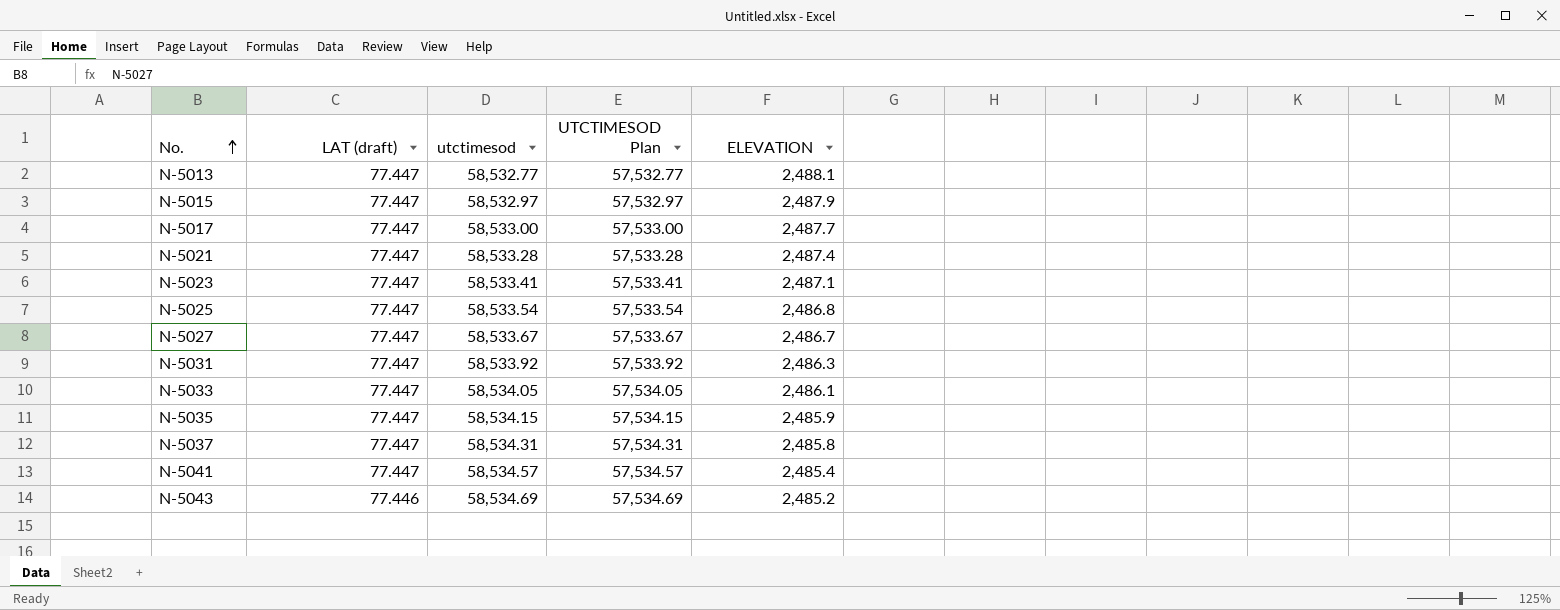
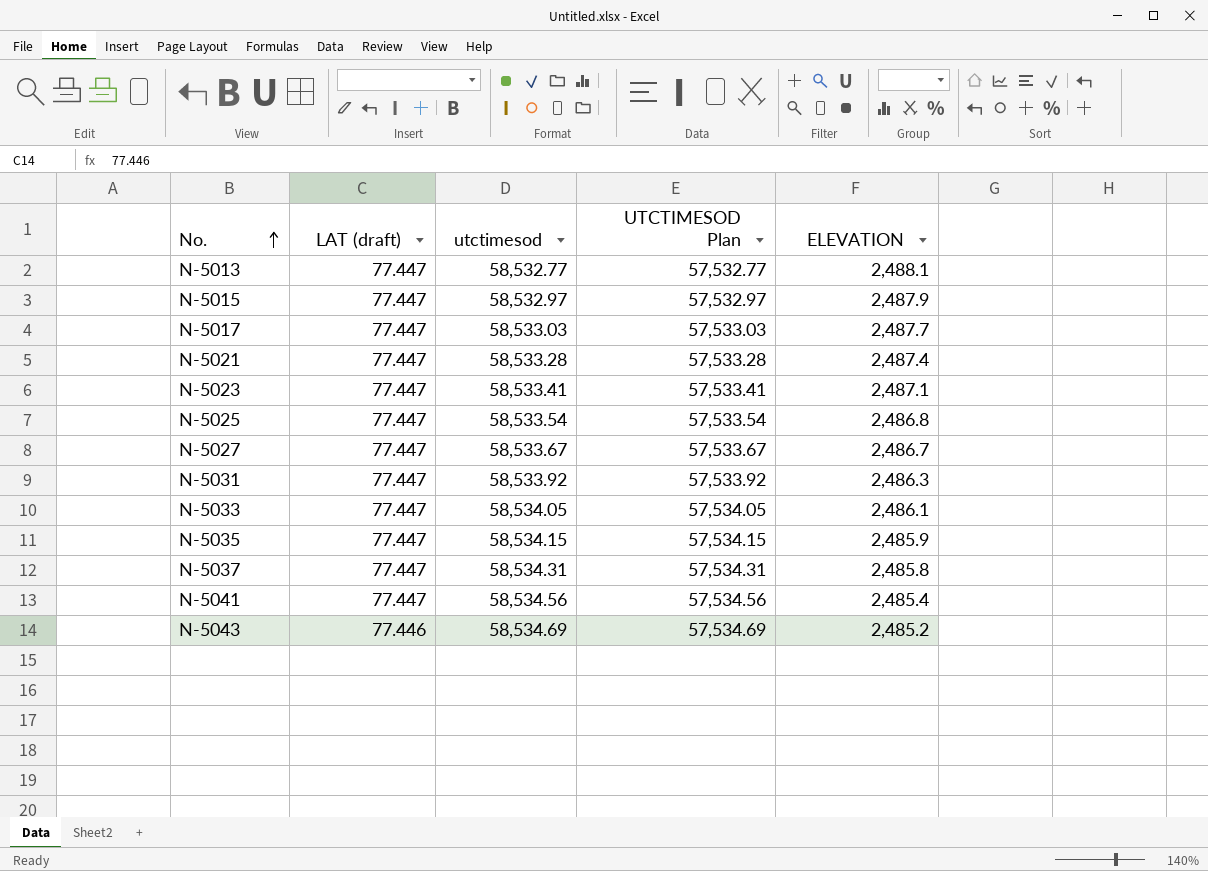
N-5017 | utctimesod: 58,533.00 -> 58,533.03
N-5017 | UTCTIMESOD Plan: 57,533.00 -> 57,533.03
N-5041 | utctimesod: 58,534.57 -> 58,534.56
N-5041 | UTCTIMESOD Plan: 57,534.57 -> 57,534.56

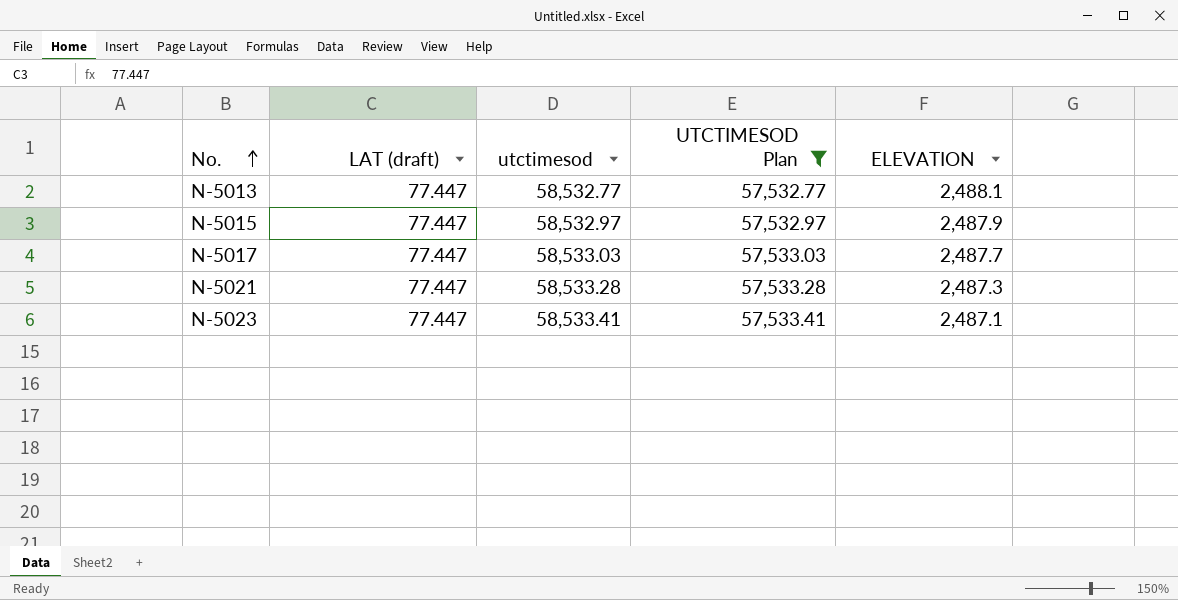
filter: none -> UTCTIMESOD Plan <= 57,533.41
N-5021 | ELEVATION: 2,487.4 -> 2,487.3

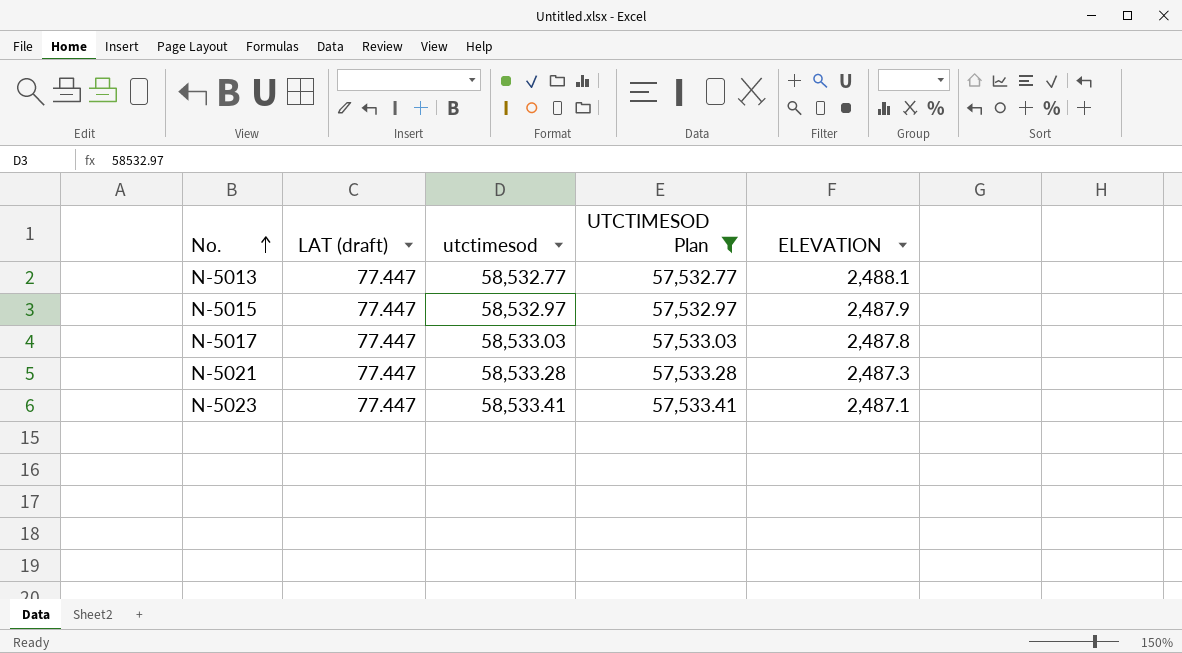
N-5017 | ELEVATION: 2,487.7 -> 2,487.8

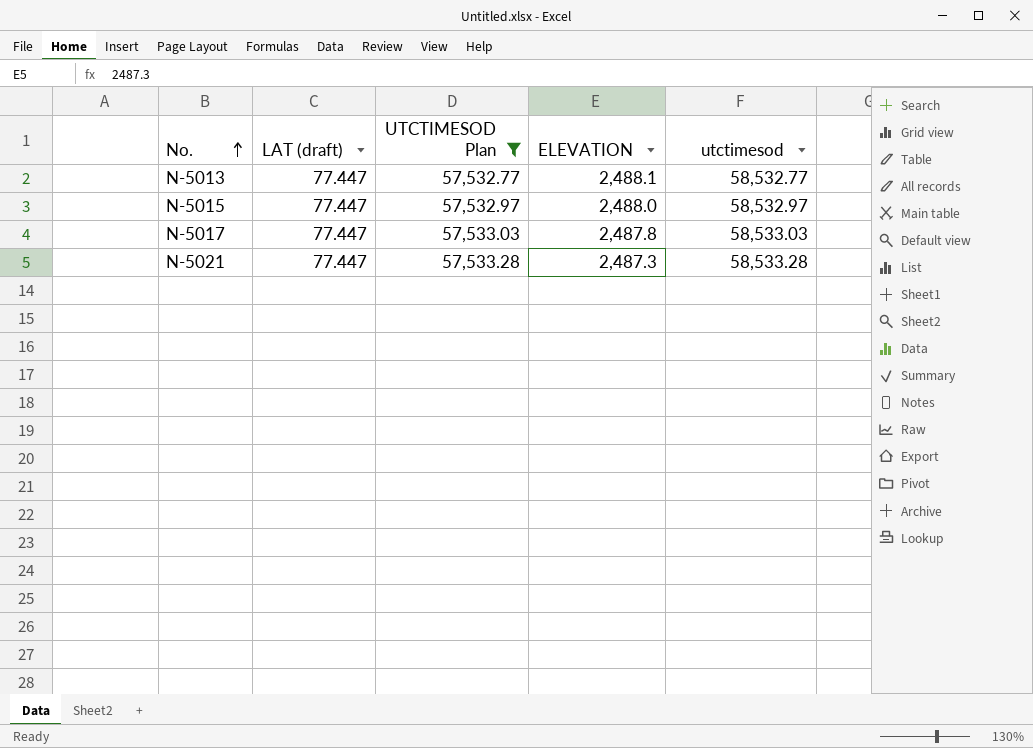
column utctimesod | position: 3 -> 5
row N-5023: 77.447 | 58,533.41 | 57,533.41 | 2,487.1 -> none
N-5015 | ELEVATION: 2,487.9 -> 2,488.0

